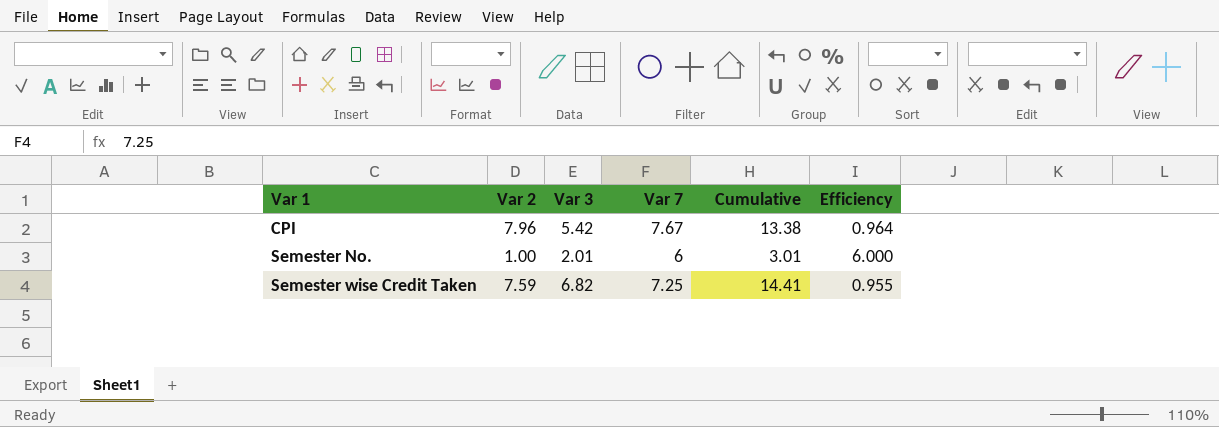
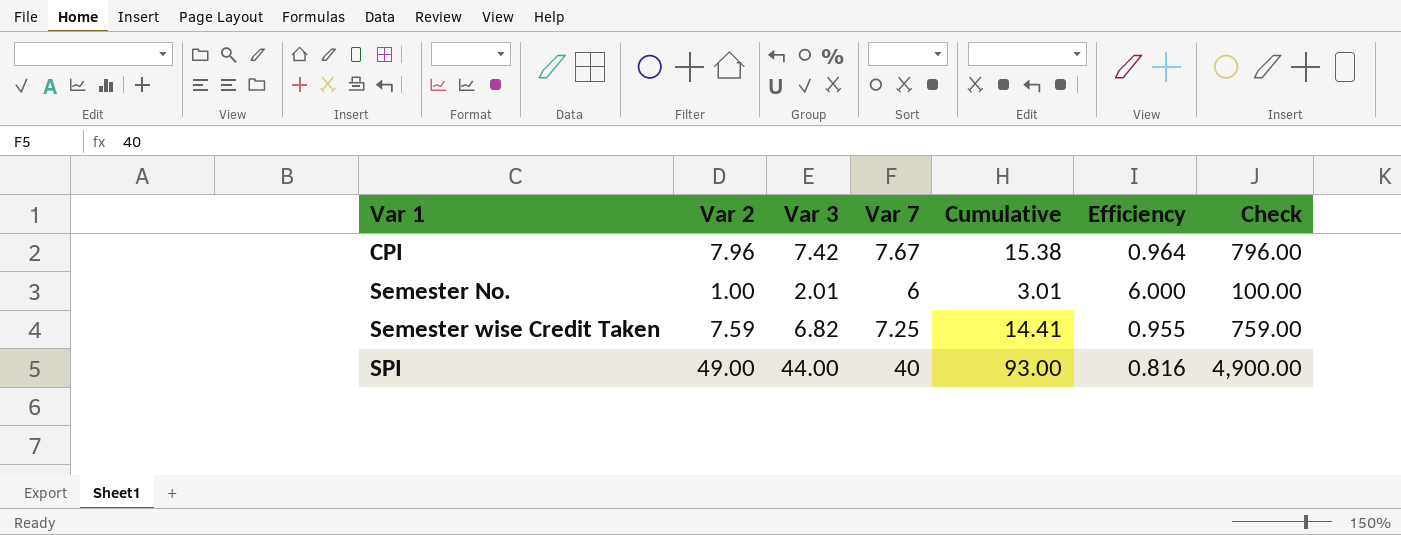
column Check | formula: none -> [Var 2] * 100
CPI | Var 3: 5.42 -> 7.42
CPI | Cumulative: 13.38 -> 15.38
row SPI: none -> 49.00 | 44.00 | 40 | 93.00 | 0.816 | 4,900.00

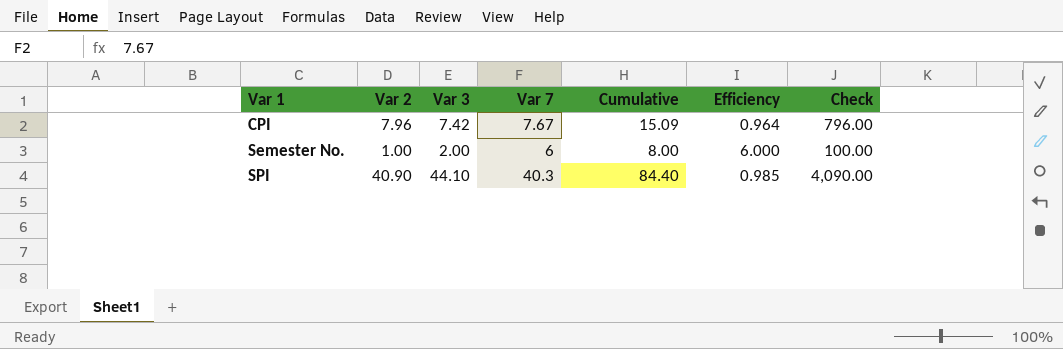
column Cumulative | formula: [Var 2] + [Var 3] -> [Var 3] + [Var 7]
row Semester wise Credit Taken: 7.59 | 6.82 | 7.25 | 14.41 | 0.955 | 759.00 -> none
Semester No. | Var 3: 2.01 -> 2.00
SPI | Var 2: 49.00 -> 40.90
SPI | Var 3: 44.00 -> 44.10
SPI | Var 7: 40 -> 40.3
SPI | Efficiency: 0.816 -> 0.985
SPI | Check: 4,900.00 -> 4,090.00

